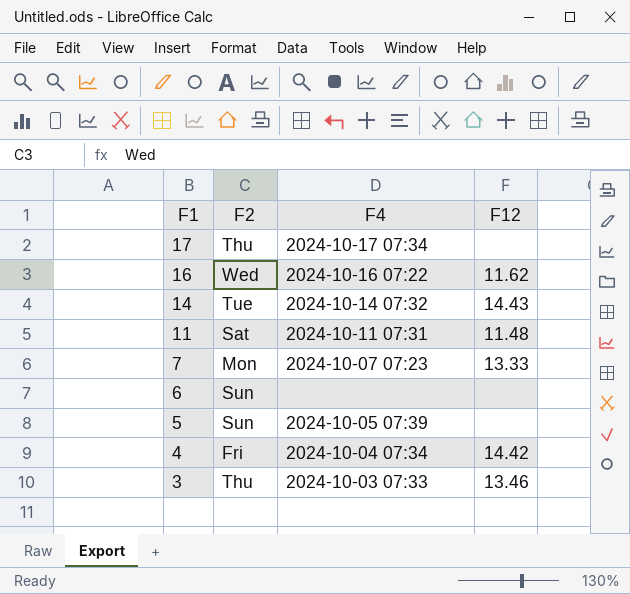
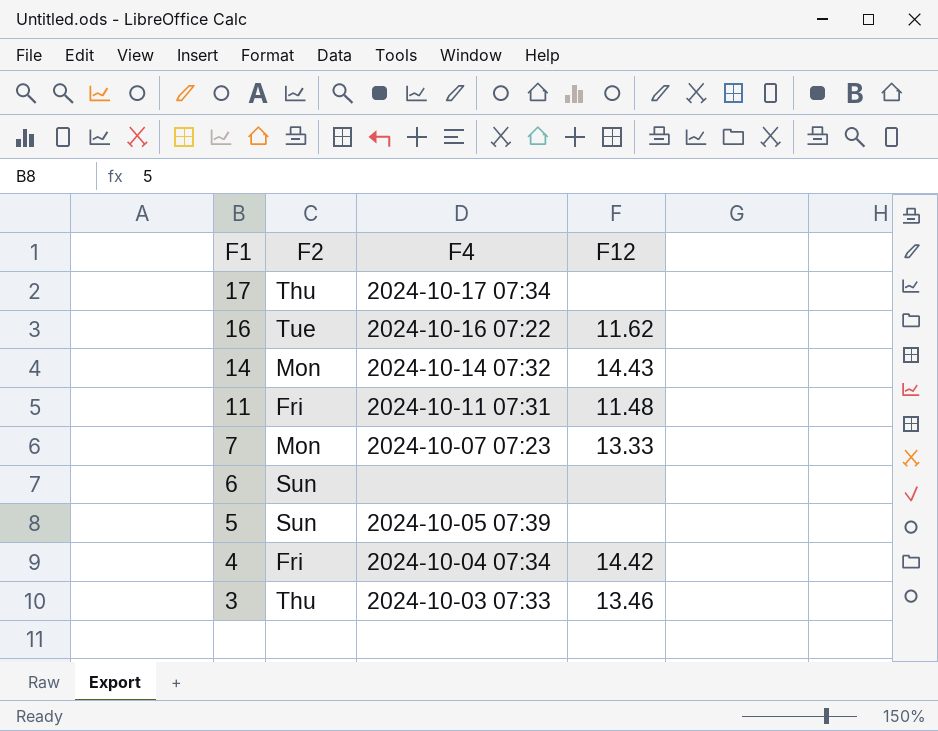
16 | F2: Wed -> Tue
14 | F2: Tue -> Mon
11 | F2: Sat -> Fri

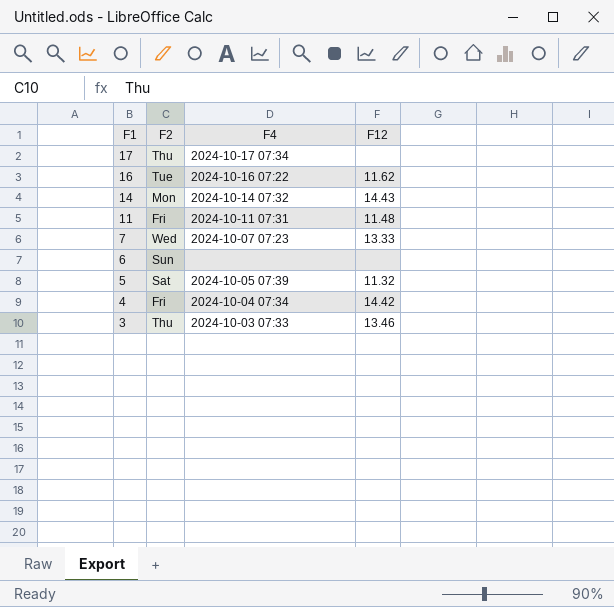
7 | F2: Mon -> Wed
5 | F2: Sun -> Sat
5 | F12: none -> 11.32

